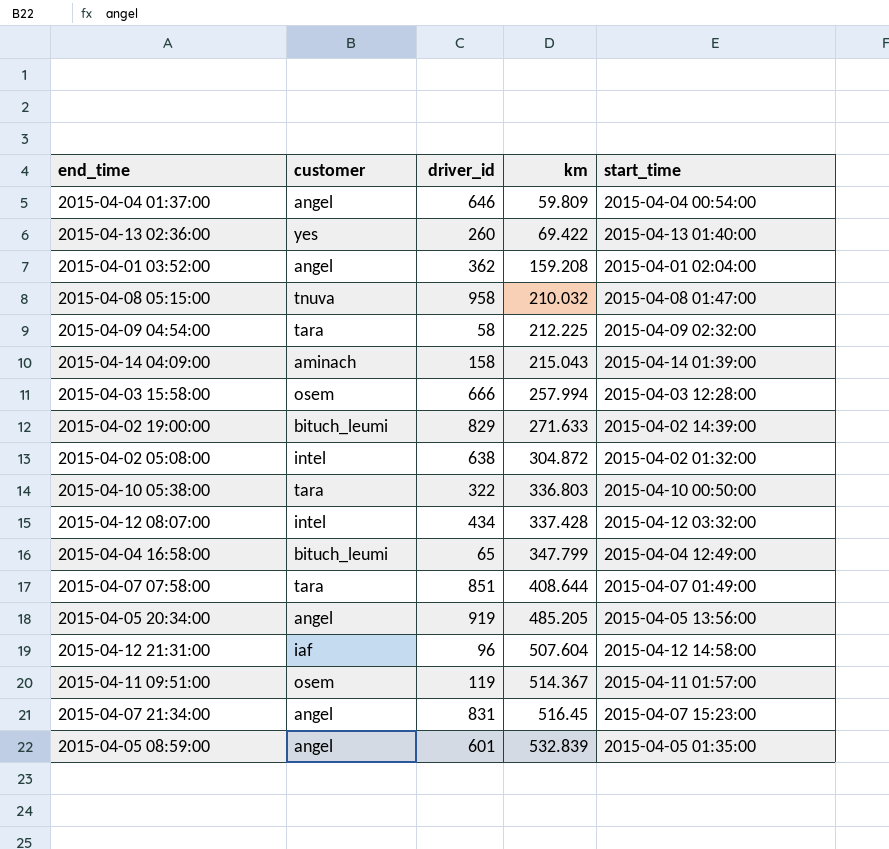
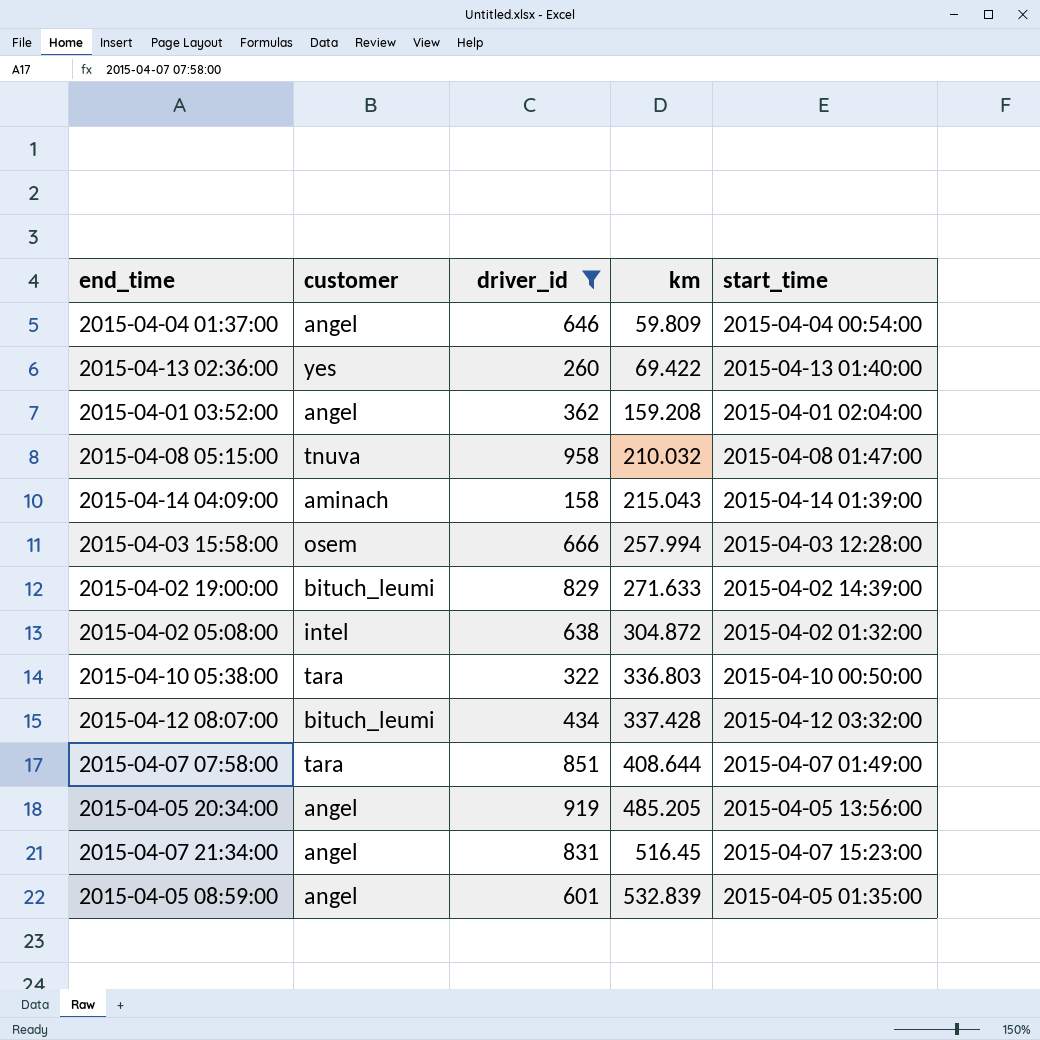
filter: none -> driver_id >= 158
2015-04-12 08:07:00 | customer: intel -> bituch_leumi

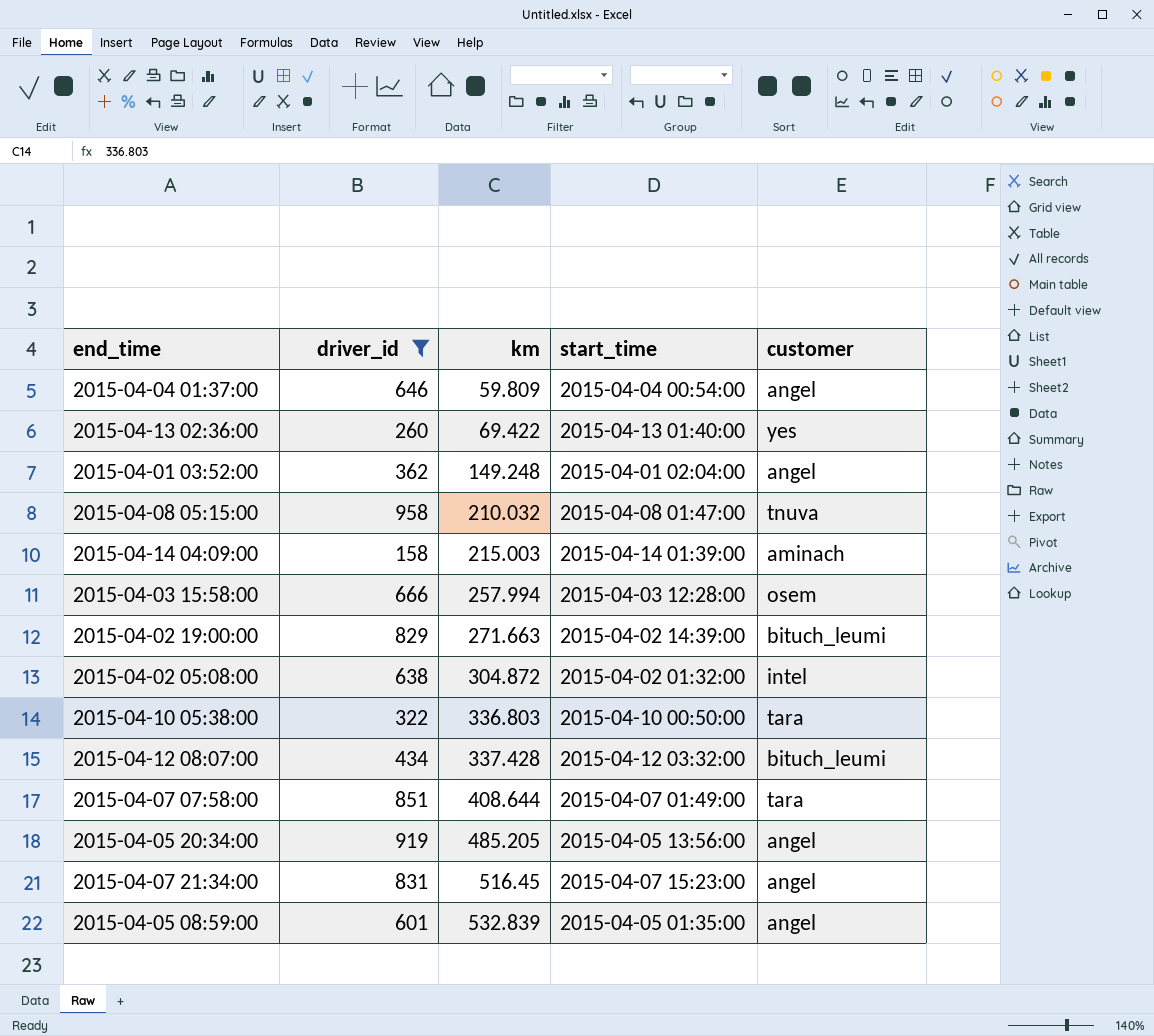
column customer | position: 2 -> 5
2015-04-01 03:52:00 | km: 159.208 -> 149.248
2015-04-14 04:09:00 | km: 215.043 -> 215.003
2015-04-02 19:00:00 | km: 271.633 -> 271.663

